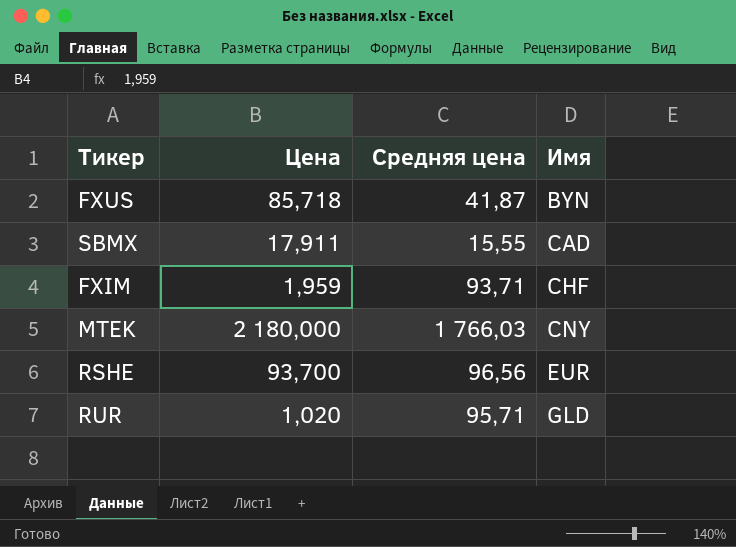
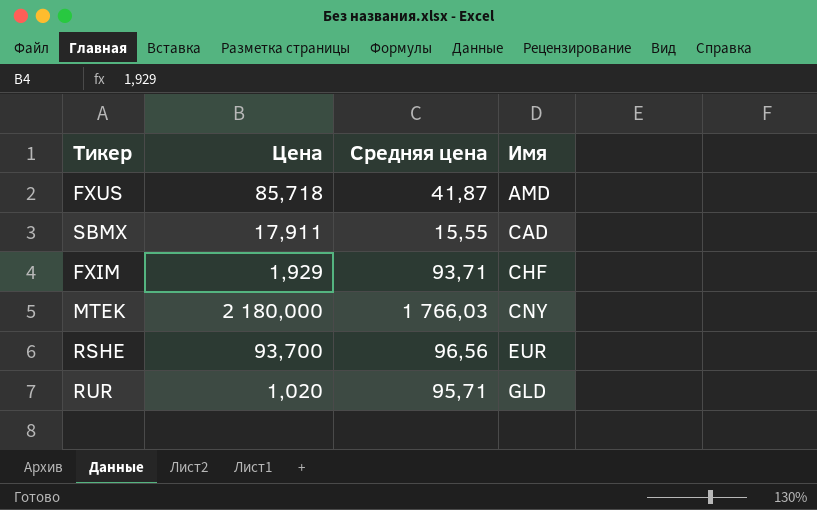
FXUS | Имя: BYN -> AMD
FXIM | Цена: 1,959 -> 1,929

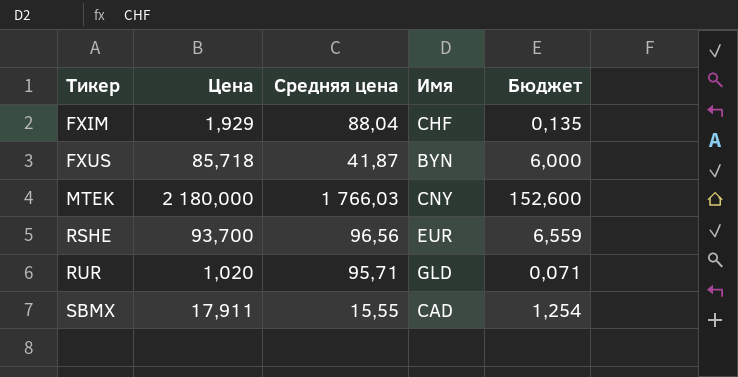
row order: Имя ascending -> Тикер ascending
column Бюджет | formula: none -> [Цена] * 0,07
FXIM | Средняя цена: 93,71 -> 88,04
FXUS | Имя: AMD -> BYN

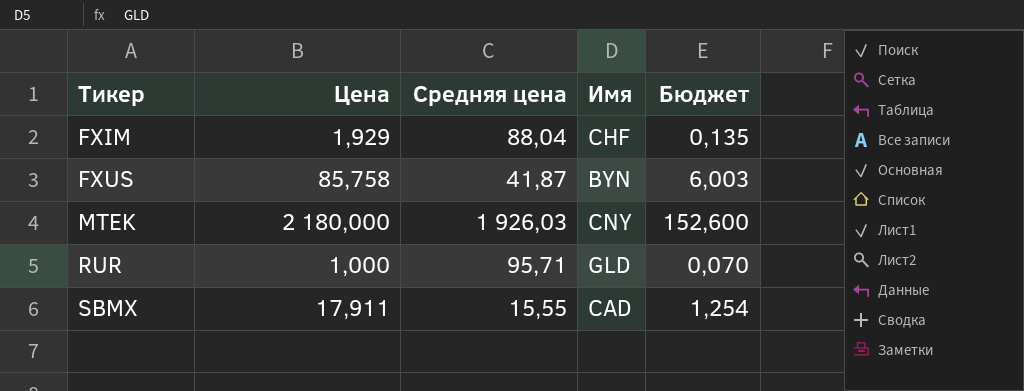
row RSHE: 93,700 | 96,56 | EUR | 6,559 -> none
FXUS | Цена: 85,718 -> 85,758
FXUS | Бюджет: 6,000 -> 6,003
MTEK | Средняя цена: 1 766,03 -> 1 926,03
RUR | Цена: 1,020 -> 1,000
RUR | Бюджет: 0,071 -> 0,070

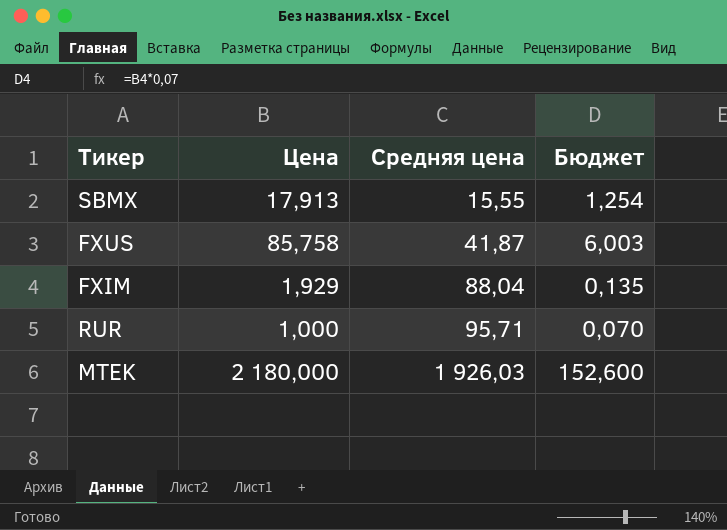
row order: Тикер ascending -> Средняя цена ascending
column Имя | position: 4 -> none
SBMX | Цена: 17,911 -> 17,913

